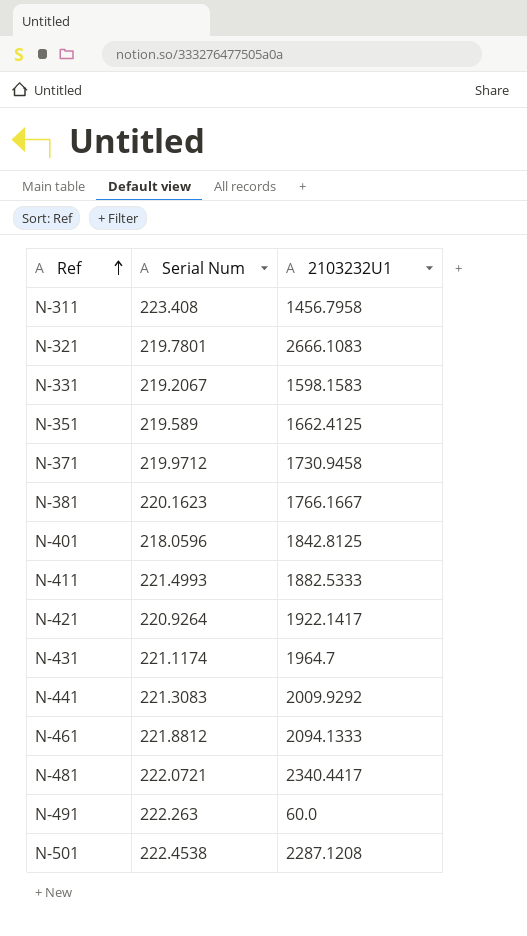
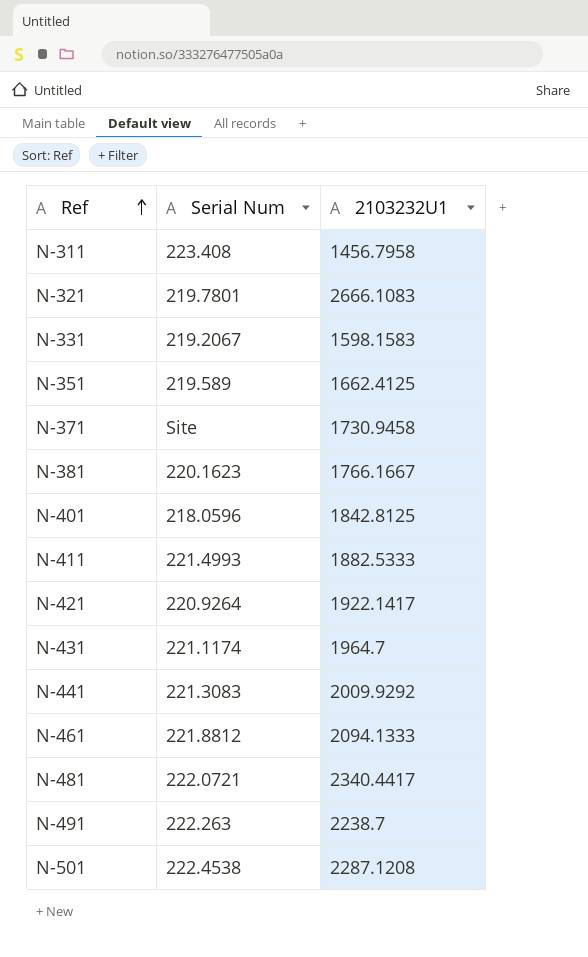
N-371 | Serial Num: 219.9712 -> Site
N-491 | 2103232U1: 60.0 -> 2238.7

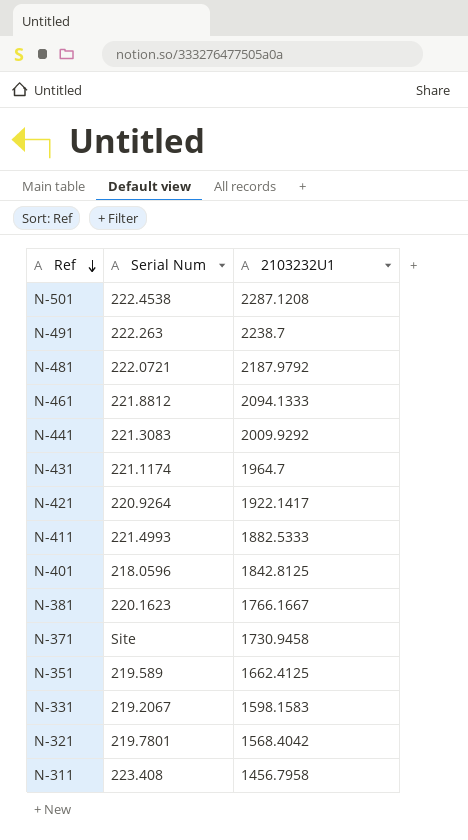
row order: Ref ascending -> Ref descending
N-481 | 2103232U1: 2340.4417 -> 2187.9792
N-321 | 2103232U1: 2666.1083 -> 1568.4042

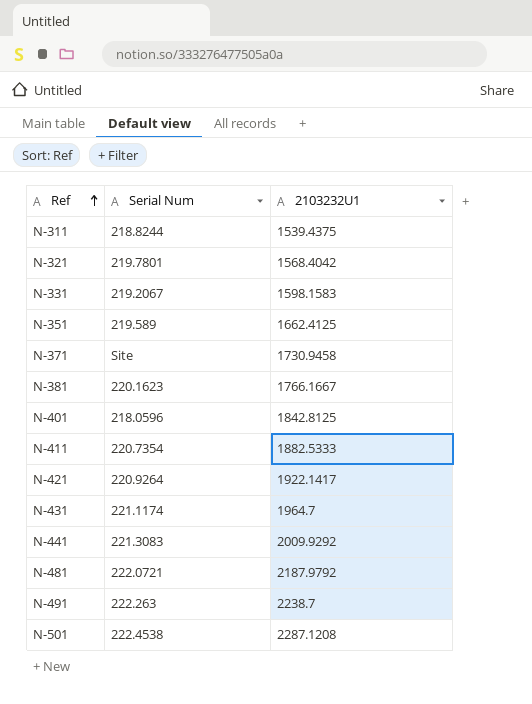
row order: Ref descending -> Ref ascending
row N-461: 221.8812 | 2094.1333 -> none
N-311 | Serial Num: 223.408 -> 218.8244
N-311 | 2103232U1: 1456.7958 -> 1539.4375
N-411 | Serial Num: 221.4993 -> 220.7354

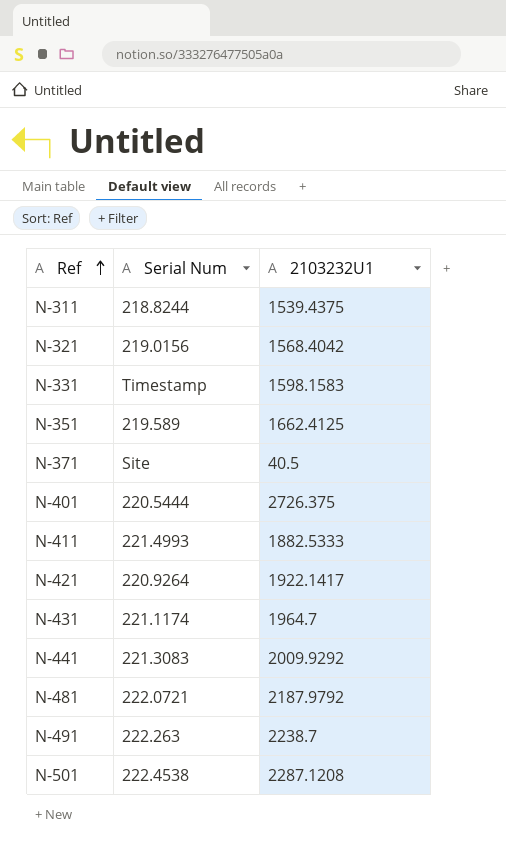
row N-381: 220.1623 | 1766.1667 -> none
N-321 | Serial Num: 219.7801 -> 219.0156
N-331 | Serial Num: 219.2067 -> Timestamp
N-371 | 2103232U1: 1730.9458 -> 40.5
N-401 | Serial Num: 218.0596 -> 220.5444
N-401 | 2103232U1: 1842.8125 -> 2726.375
N-411 | Serial Num: 220.7354 -> 221.4993

